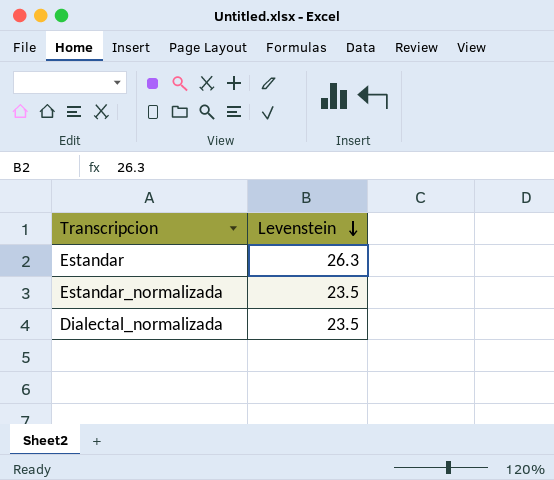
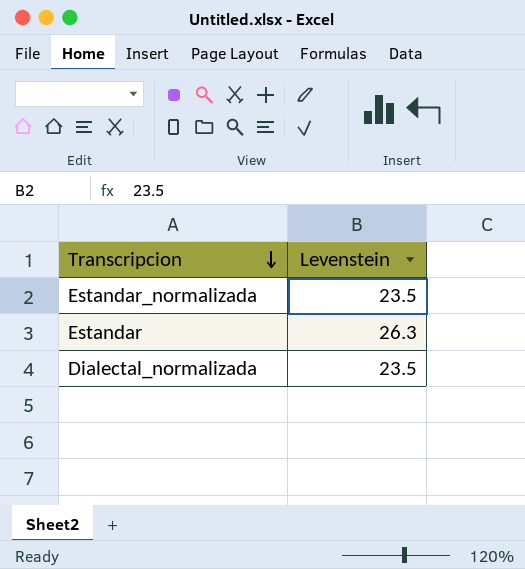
row order: Levenstein descending -> Transcripcion descending

